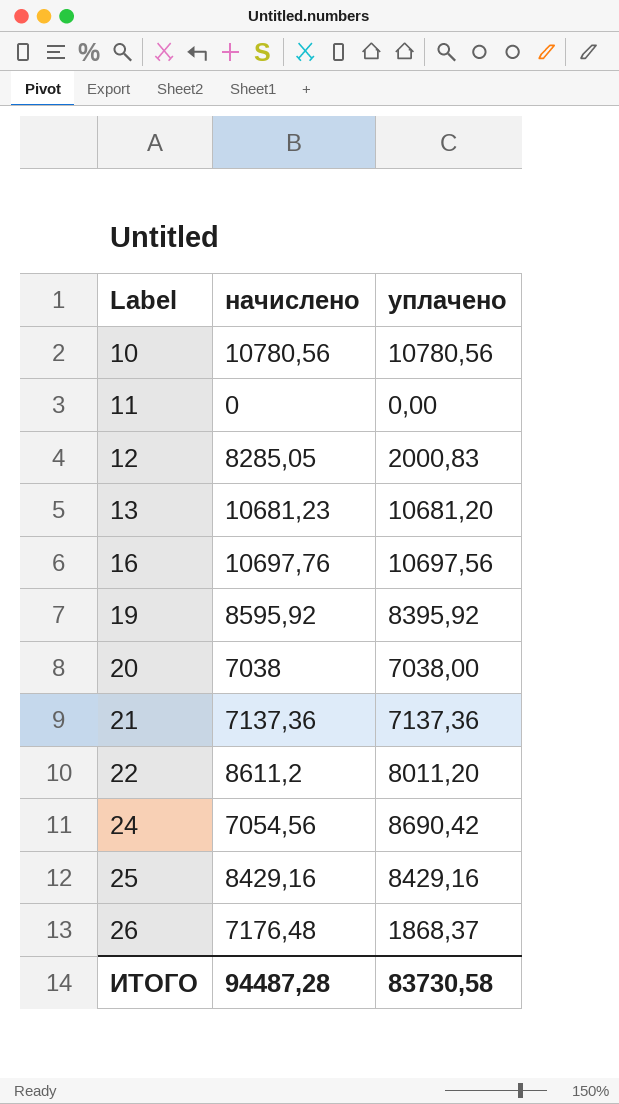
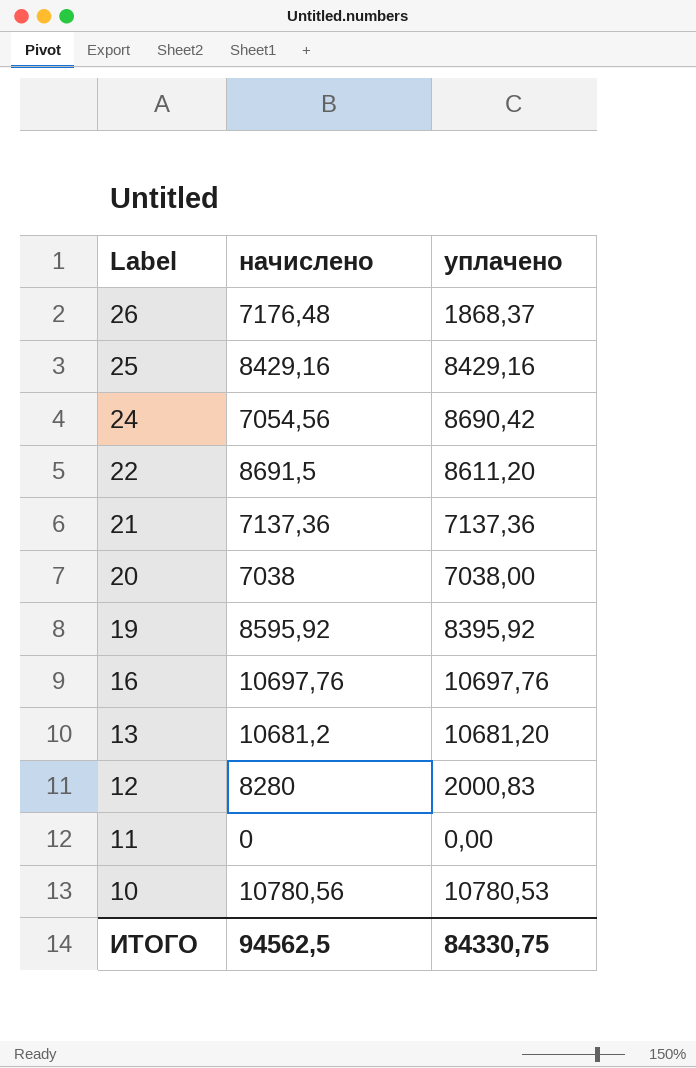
row order: Label ascending -> Label descending
22 | начислено: 8611,2 -> 8691,5
22 | уплачено: 8011,20 -> 8611,20
16 | уплачено: 10697,56 -> 10697,76
13 | начислено: 10681,23 -> 10681,2
12 | начислено: 8285,05 -> 8280
10 | уплачено: 10780,56 -> 10780,53
ИТОГО | начислено: 94487,28 -> 94562,5
ИТОГО | уплачено: 83730,58 -> 84330,75

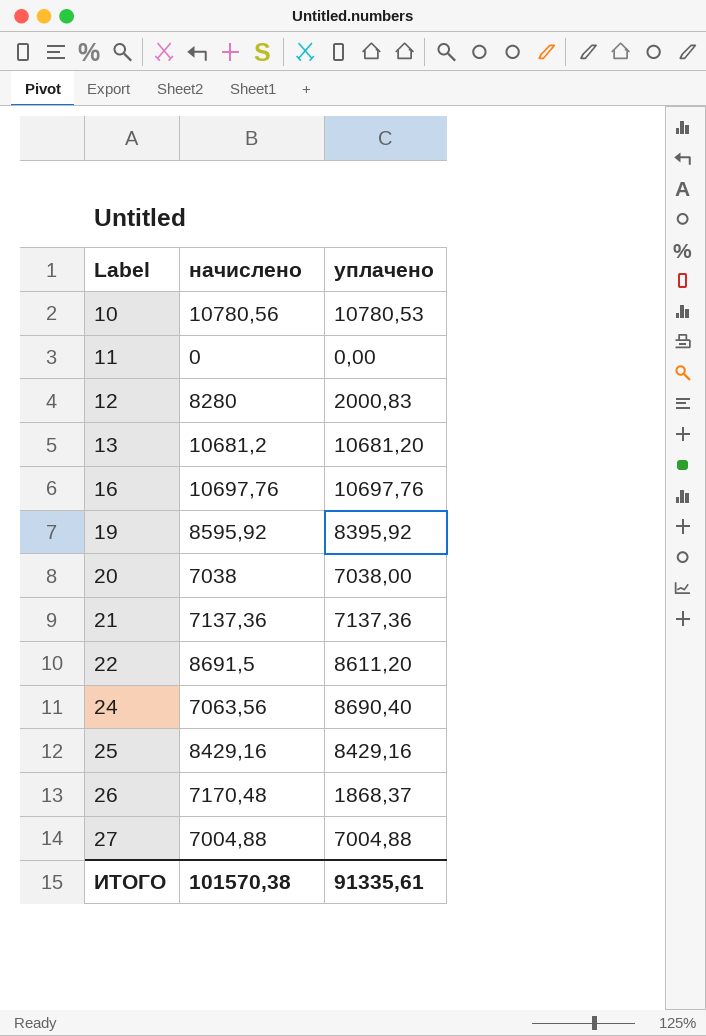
row order: Label descending -> Label ascending
24 | начислено: 7054,56 -> 7063,56
24 | уплачено: 8690,42 -> 8690,40
26 | начислено: 7176,48 -> 7170,48
row 27: none -> 7004,88 | 7004,88
ИТОГО | начислено: 94562,5 -> 101570,38
ИТОГО | уплачено: 84330,75 -> 91335,61

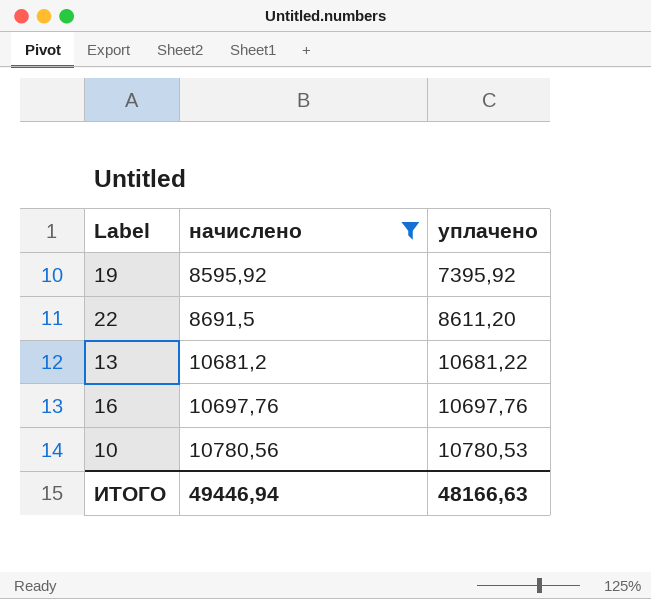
filter: none -> начислено >= 8595,92
row order: Label ascending -> начислено ascending
19 | уплачено: 8395,92 -> 7395,92
13 | уплачено: 10681,20 -> 10681,22
ИТОГО | начислено: 101570,38 -> 49446,94
ИТОГО | уплачено: 91335,61 -> 48166,63

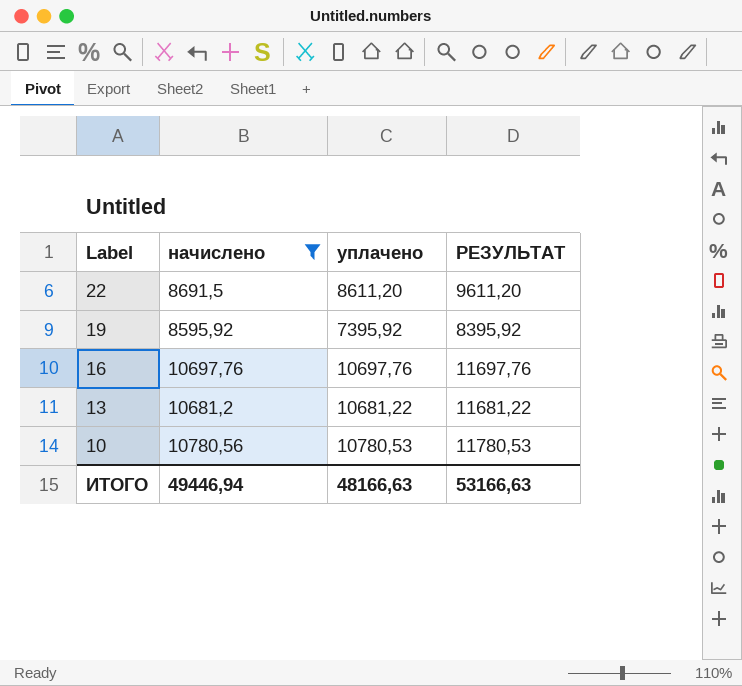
row order: начислено ascending -> Label descending
column РЕЗУЛЬТАТ | formula: none -> [уплачено] + 1000

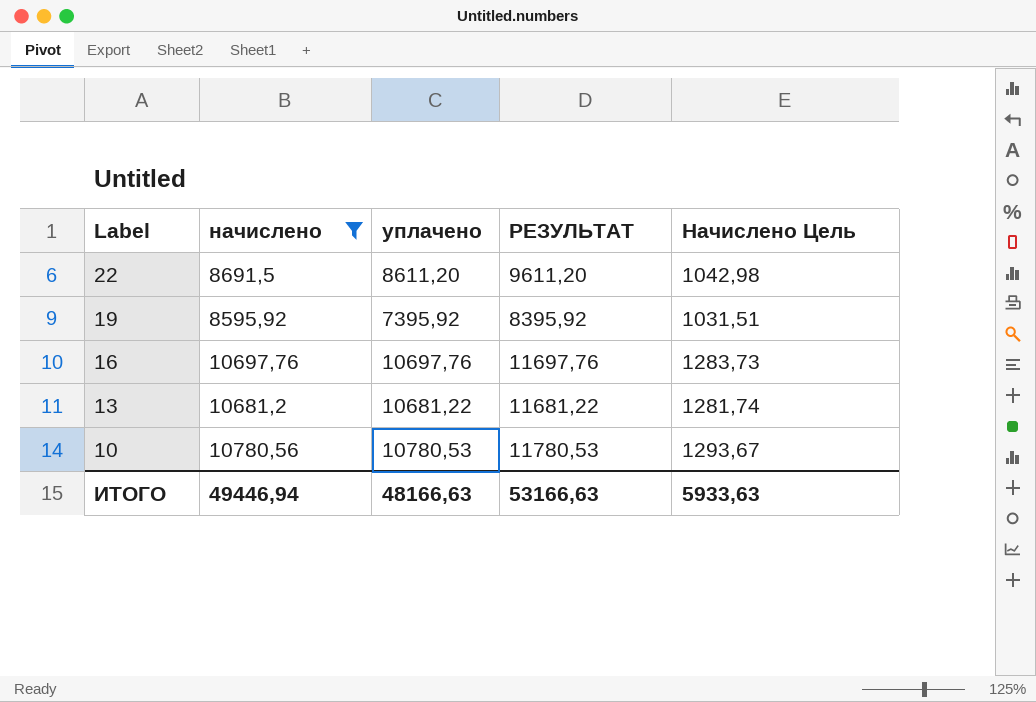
column Начислено Цель | formula: none -> [начислено] * 0,12

